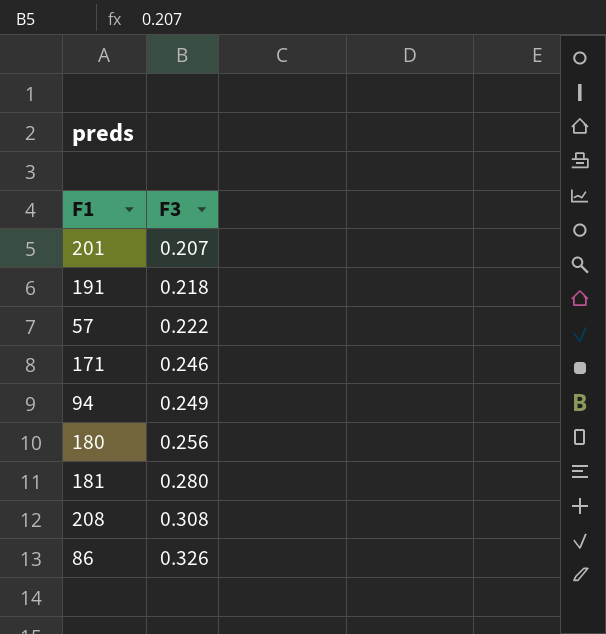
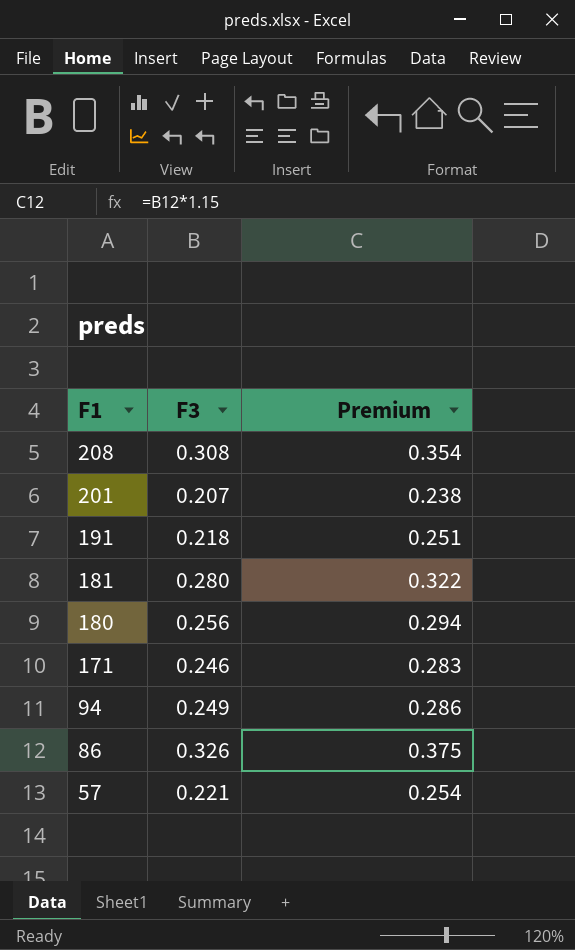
row order: F3 ascending -> F1 descending
column Premium | formula: none -> [F3] * 1.15
57 | F3: 0.222 -> 0.221

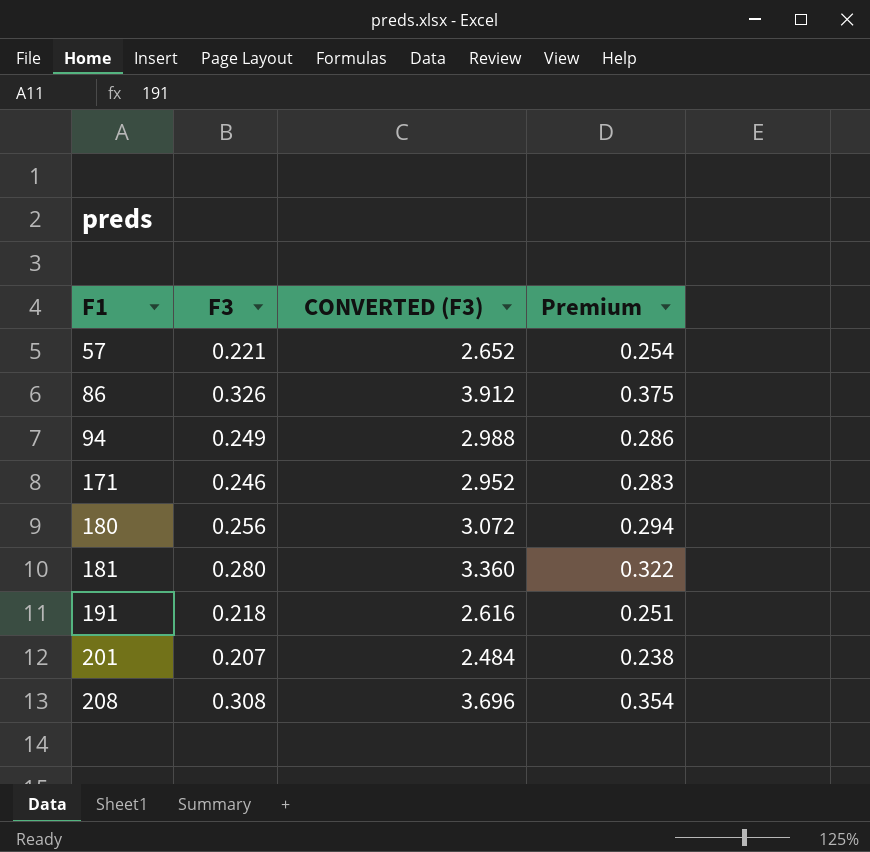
row order: F1 descending -> F1 ascending
column CONVERTED (F3) | formula: none -> [F3] * 12

